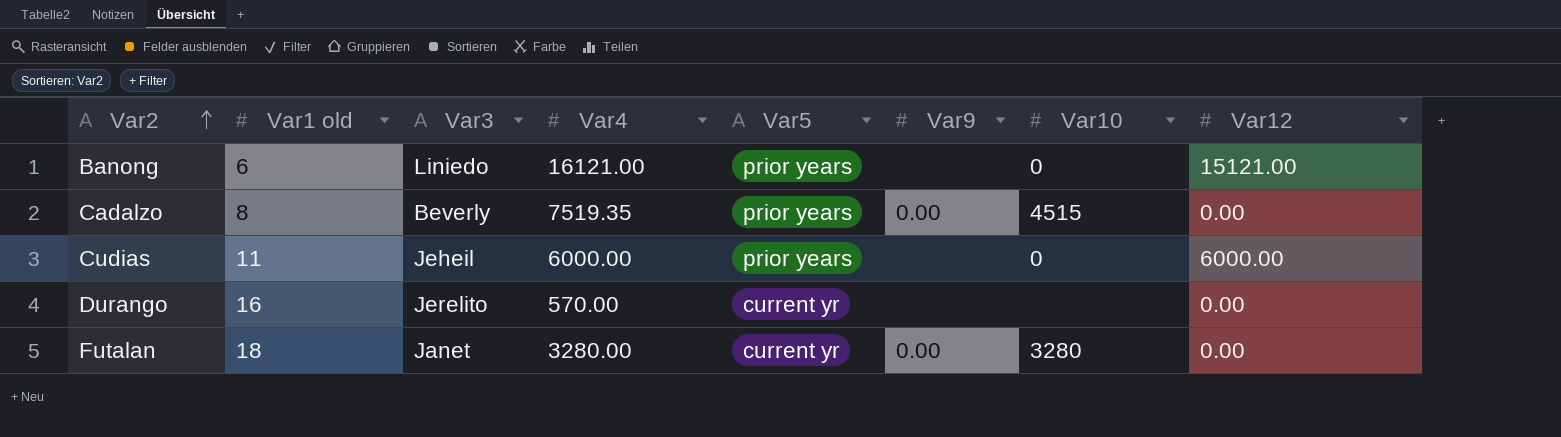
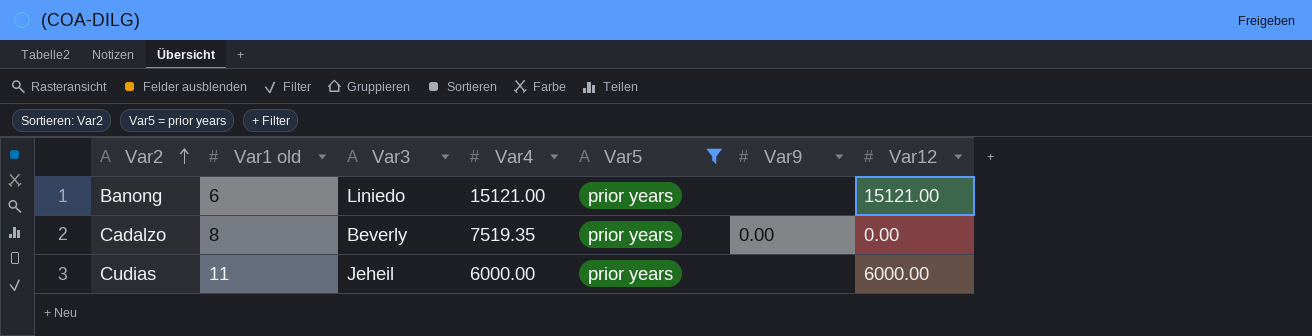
filter: none -> Var5 = prior years
column Var10 | position: 7 -> none
Banong | Var4: 16121.00 -> 15121.00

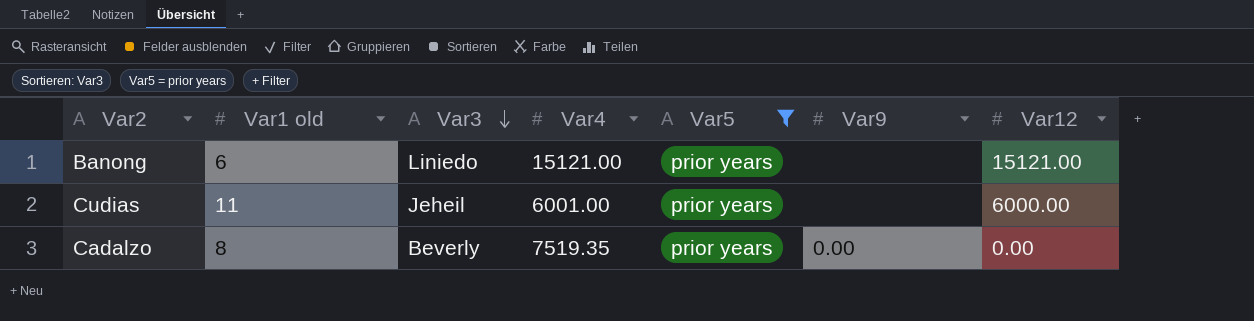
row order: Var2 ascending -> Var3 descending
Cudias | Var4: 6000.00 -> 6001.00

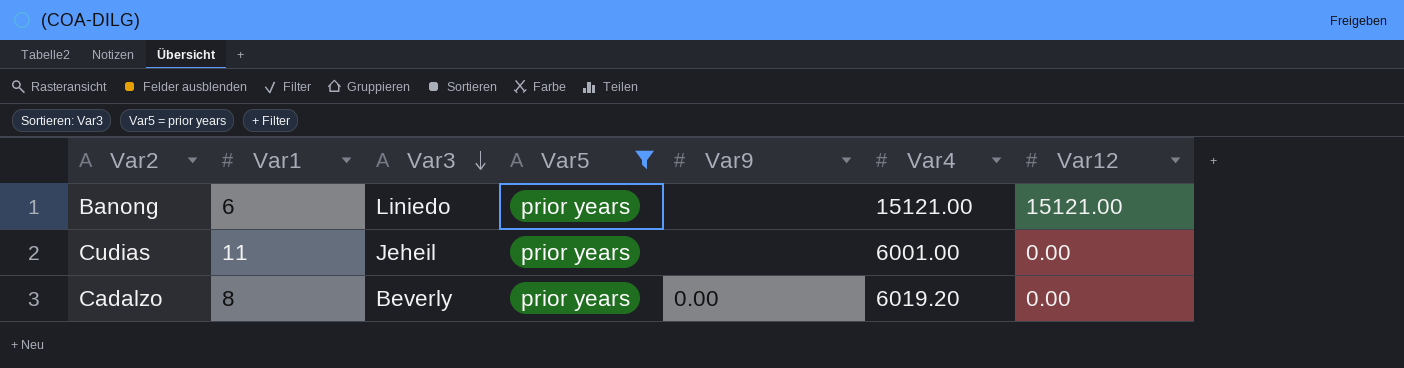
column name: Var1 old -> Var1
column Var4 | position: 4 -> 6
Cudias | Var12: 6000.00 -> 0.00
Cadalzo | Var4: 7519.35 -> 6019.20

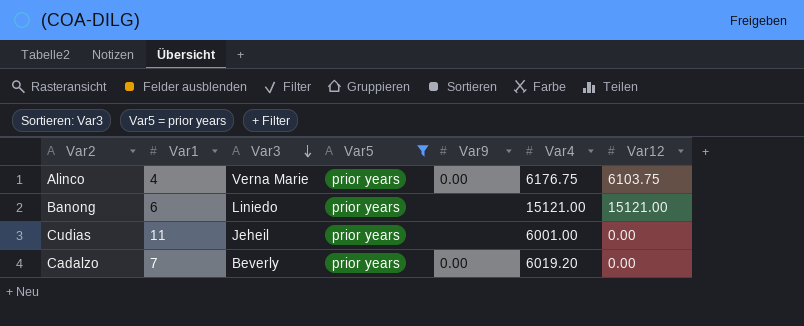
row Alinco: none -> 4 | Verna Marie | prior years | 0.00 | 6176.75 | 6103.75
Cadalzo | Var1: 8 -> 7

